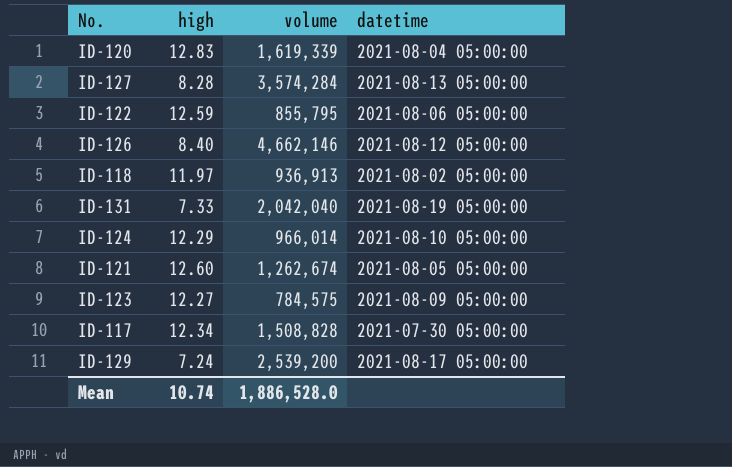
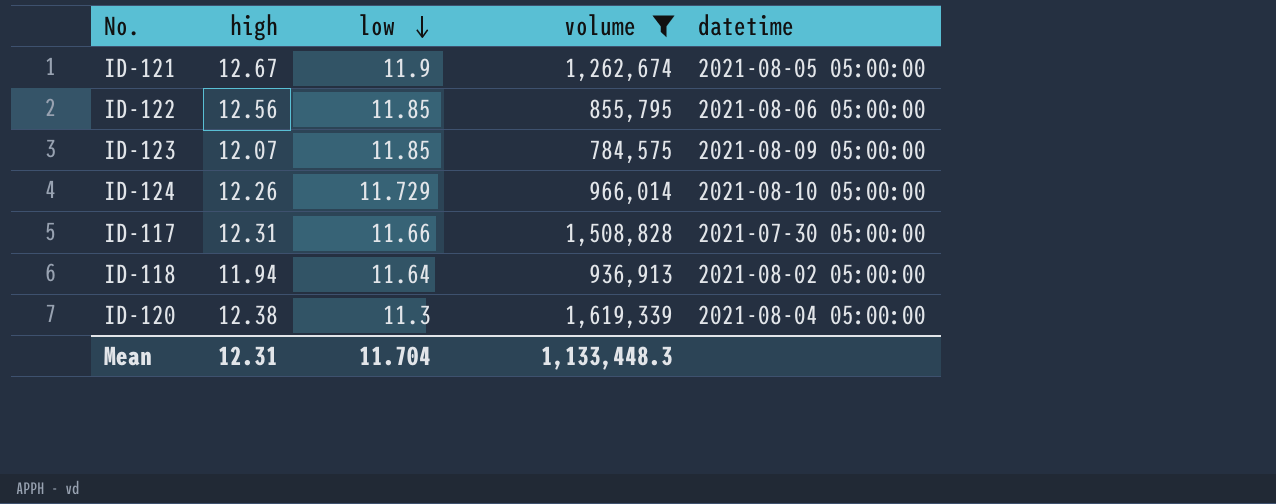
filter: none -> volume <= 1,619,339
row order: none -> low descending
column low | position: none -> 3
ID-121 | high: 12.60 -> 12.67
ID-122 | high: 12.59 -> 12.56
ID-123 | high: 12.27 -> 12.07
ID-124 | high: 12.29 -> 12.26
ID-117 | high: 12.34 -> 12.31
ID-118 | high: 11.97 -> 11.94
ID-120 | high: 12.83 -> 12.38
Mean | high: 10.74 -> 12.31
Mean | volume: 1,886,528.0 -> 1,133,448.3

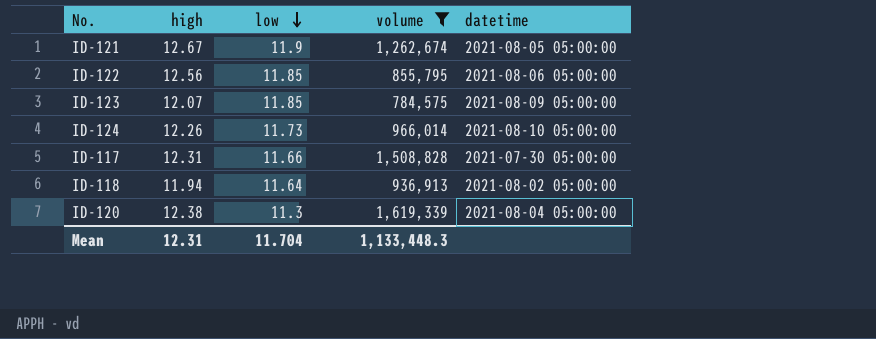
ID-124 | low: 11.729 -> 11.73

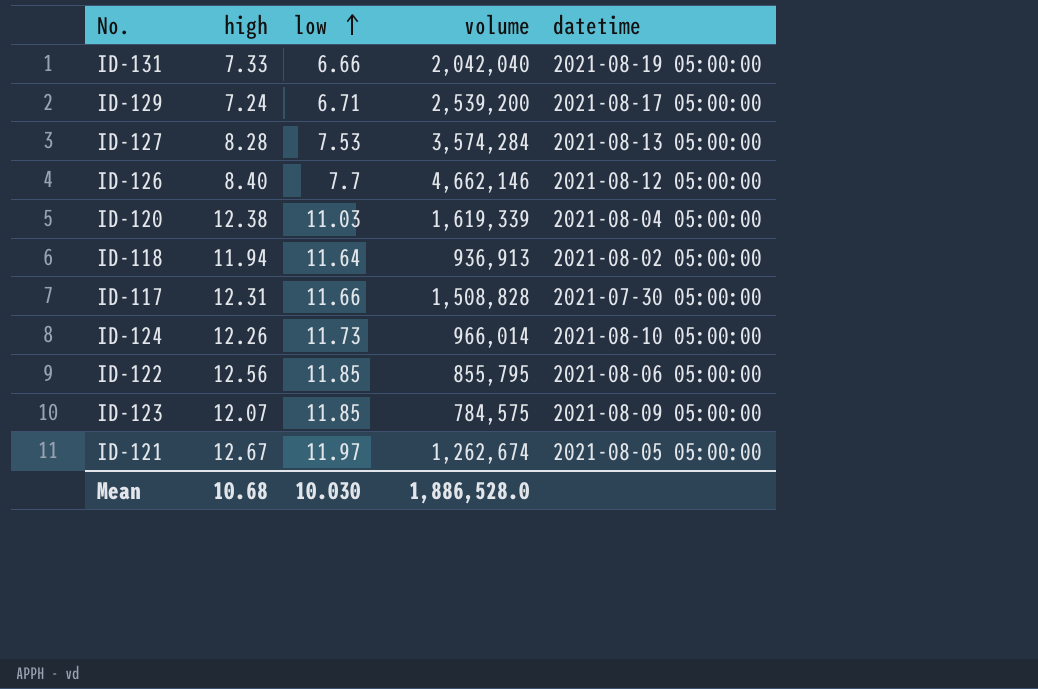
filter: volume <= 1,619,339 -> none
row order: low descending -> low ascending
ID-120 | low: 11.3 -> 11.03
ID-121 | low: 11.9 -> 11.97
Mean | high: 12.31 -> 10.68
Mean | low: 11.704 -> 10.030
Mean | volume: 1,133,448.3 -> 1,886,528.0

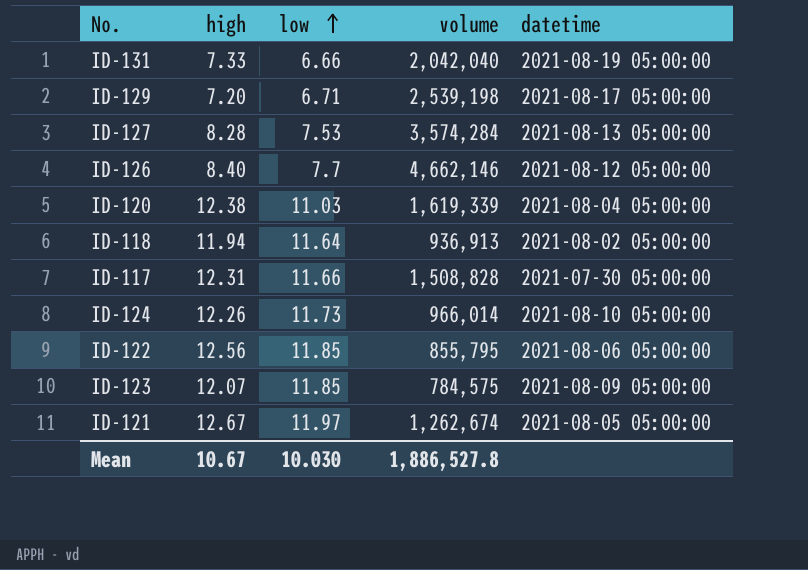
ID-129 | high: 7.24 -> 7.20
ID-129 | volume: 2,539,200 -> 2,539,198
Mean | high: 10.68 -> 10.67
Mean | volume: 1,886,528.0 -> 1,886,527.8

